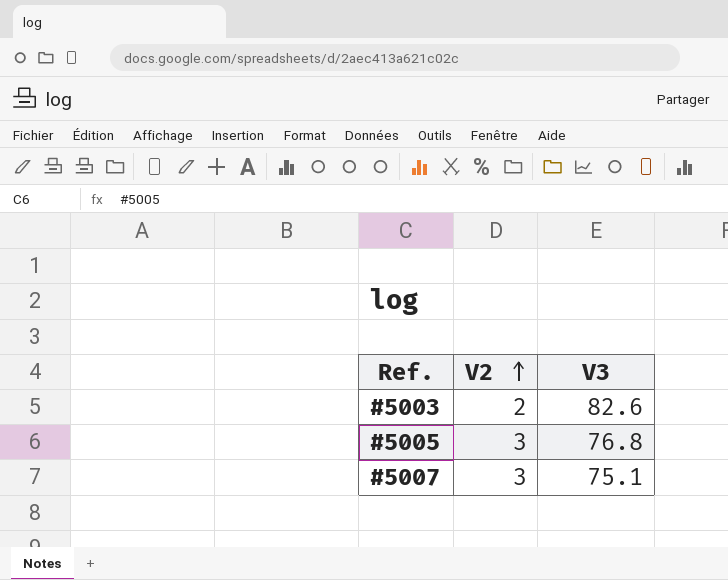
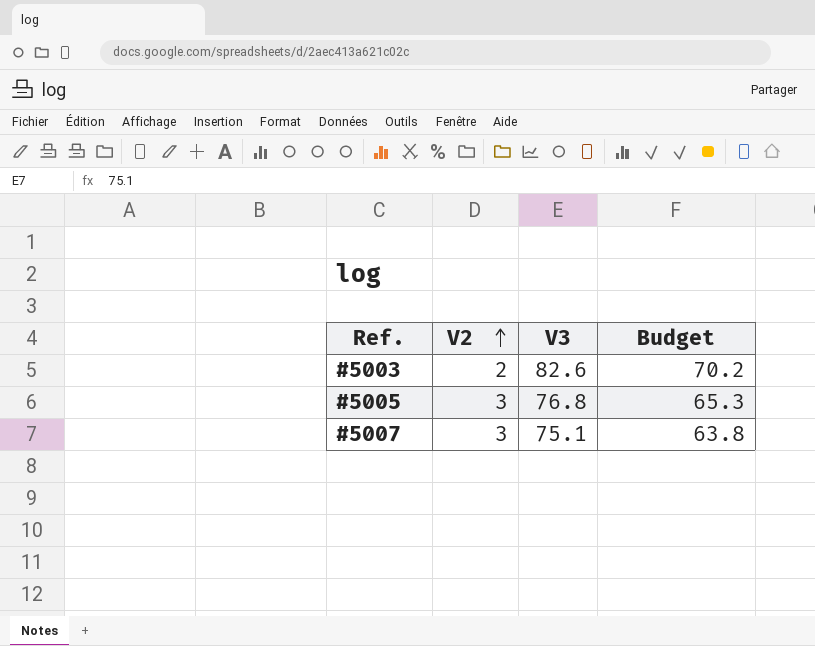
column Budget | formula: none -> [V3] * 0.85

